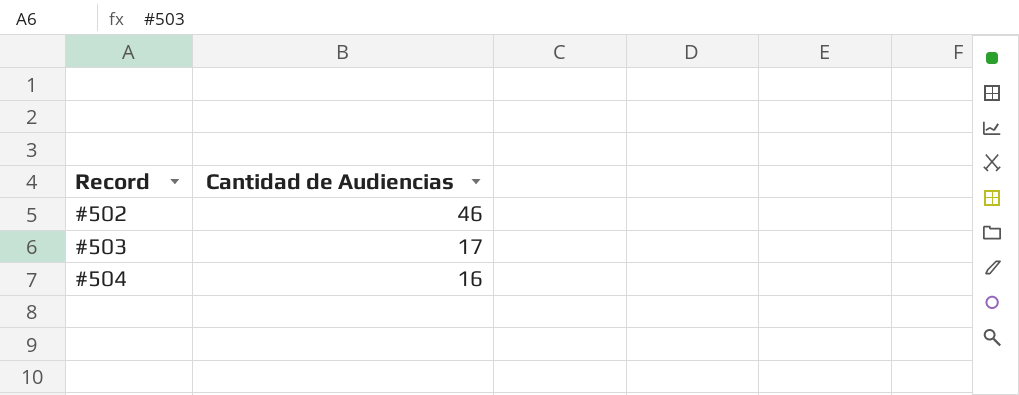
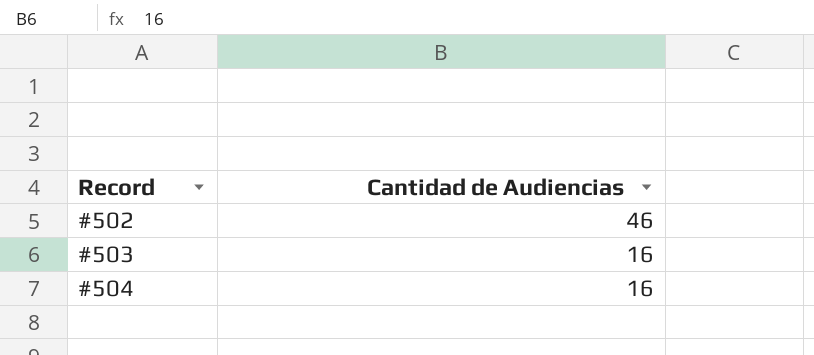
#503 | Cantidad de Audiencias: 17 -> 16

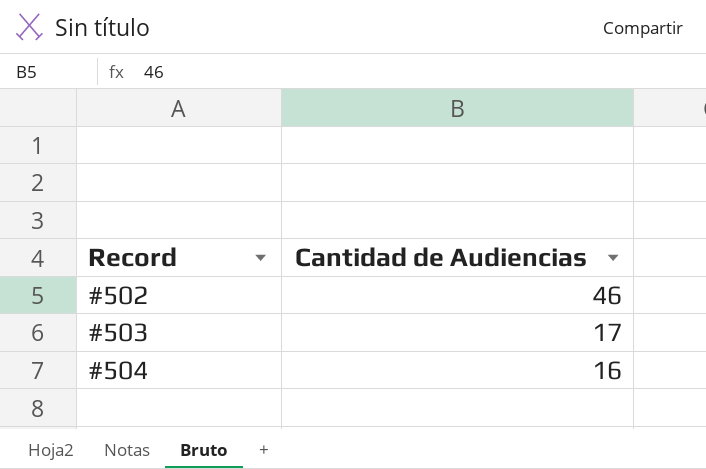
#503 | Cantidad de Audiencias: 16 -> 17

